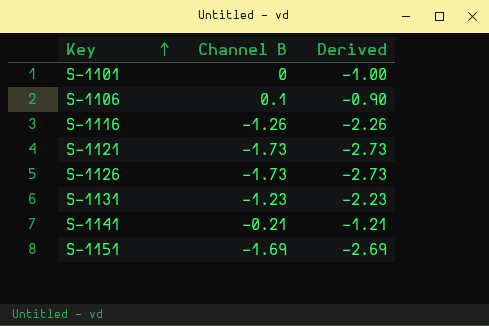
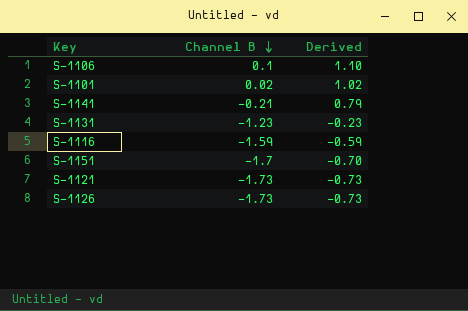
row order: Key ascending -> Channel B descending
column Derived | formula: [Channel B] - 1 -> [Channel B] + 1
S-1101 | Channel B: 0 -> 0.02
S-1116 | Channel B: -1.26 -> -1.59
S-1151 | Channel B: -1.69 -> -1.7

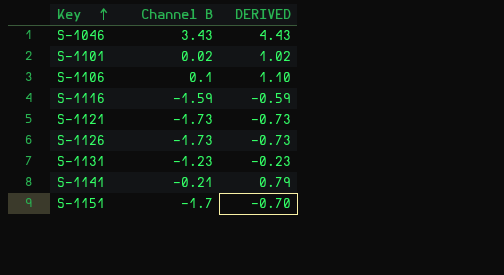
row order: Channel B descending -> Key ascending
column name: Derived -> DERIVED
row S-1046: none -> 3.43 | 4.43

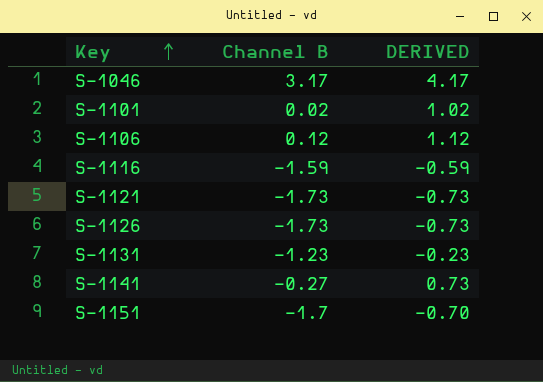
S-1046 | Channel B: 3.43 -> 3.17
S-1046 | DERIVED: 4.43 -> 4.17
S-1106 | Channel B: 0.1 -> 0.12
S-1106 | DERIVED: 1.10 -> 1.12
S-1141 | Channel B: -0.21 -> -0.27
S-1141 | DERIVED: 0.79 -> 0.73

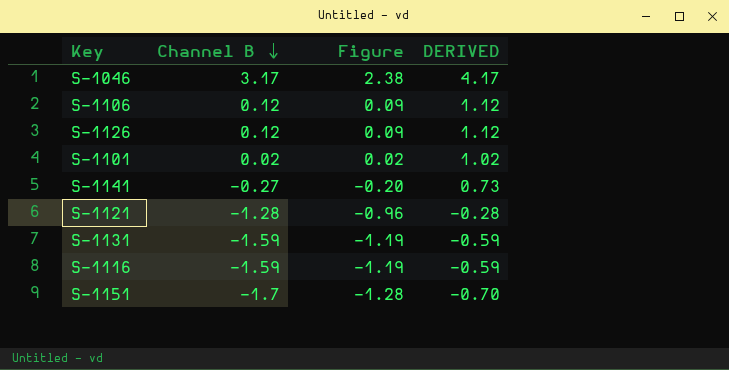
row order: Key ascending -> Channel B descending
column Figure | formula: none -> [Channel B] * 0.75
S-1126 | Channel B: -1.73 -> 0.12
S-1126 | DERIVED: -0.73 -> 1.12
S-1121 | Channel B: -1.73 -> -1.28
S-1121 | DERIVED: -0.73 -> -0.28
S-1131 | Channel B: -1.23 -> -1.59
S-1131 | DERIVED: -0.23 -> -0.59

